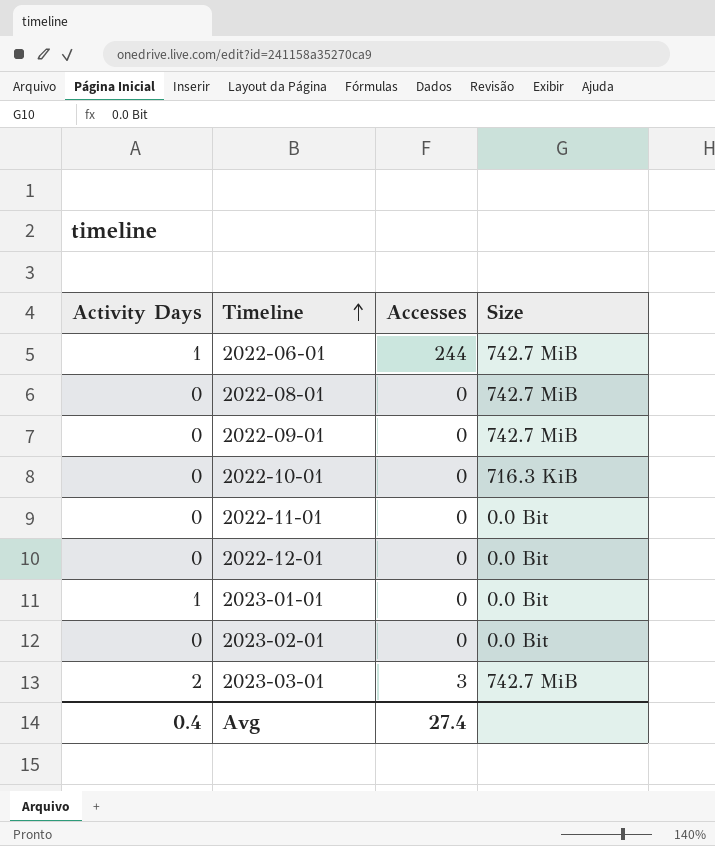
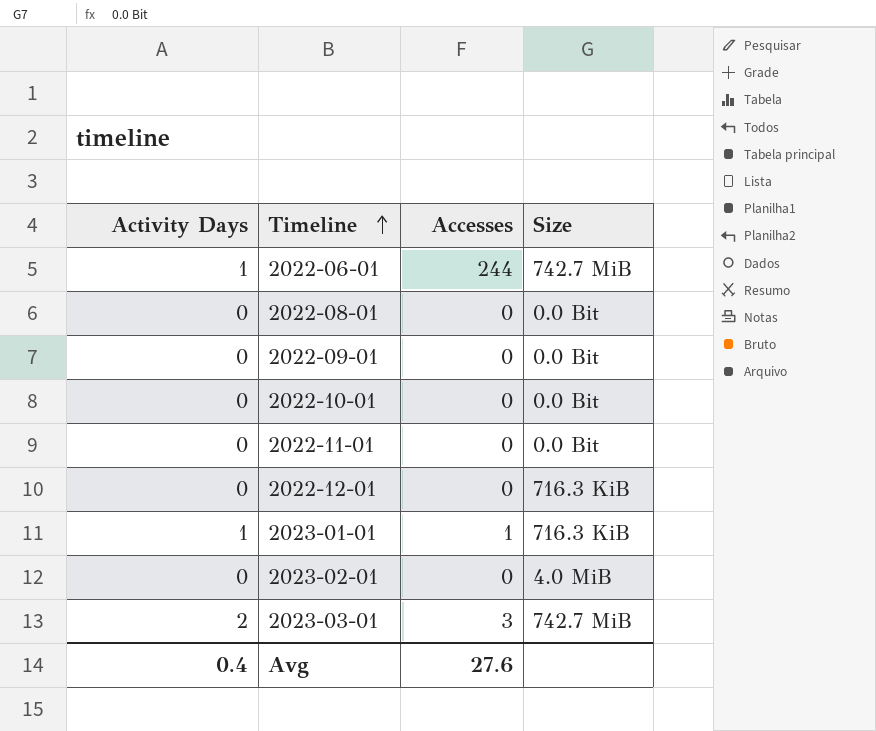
2022-08-01 | Size: 742.7 MiB -> 0.0 Bit
2022-09-01 | Size: 742.7 MiB -> 0.0 Bit
2022-10-01 | Size: 716.3 KiB -> 0.0 Bit
2022-12-01 | Size: 0.0 Bit -> 716.3 KiB
2023-01-01 | Accesses: 0 -> 1
2023-01-01 | Size: 0.0 Bit -> 716.3 KiB
2023-02-01 | Size: 0.0 Bit -> 4.0 MiB
Avg | Accesses: 27.4 -> 27.6

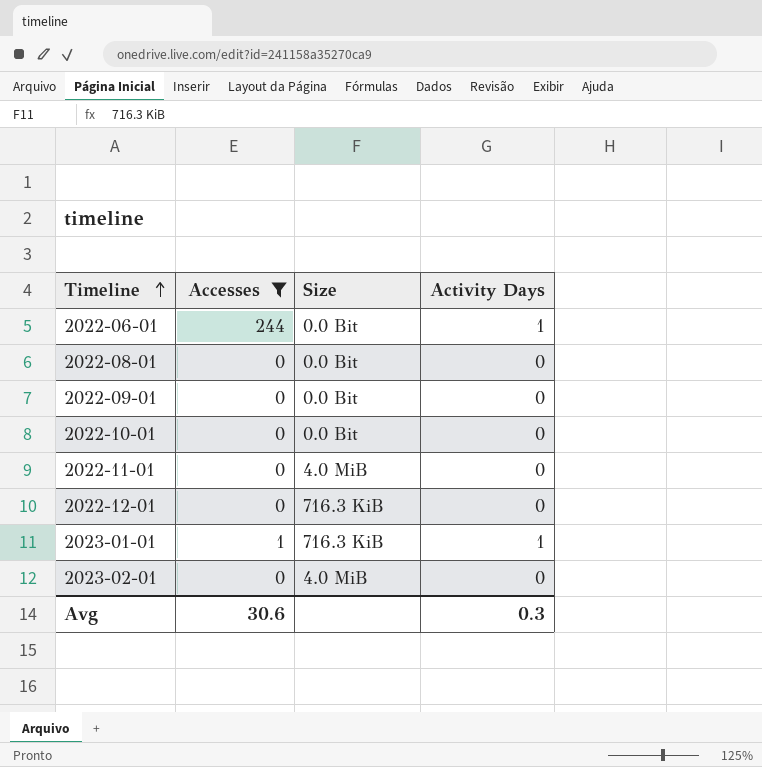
filter: none -> Accesses != 3
column Activity Days | position: 1 -> 4
2022-06-01 | Size: 742.7 MiB -> 0.0 Bit
2022-11-01 | Size: 0.0 Bit -> 4.0 MiB
Avg | Accesses: 27.6 -> 30.6
Avg | Activity Days: 0.4 -> 0.3

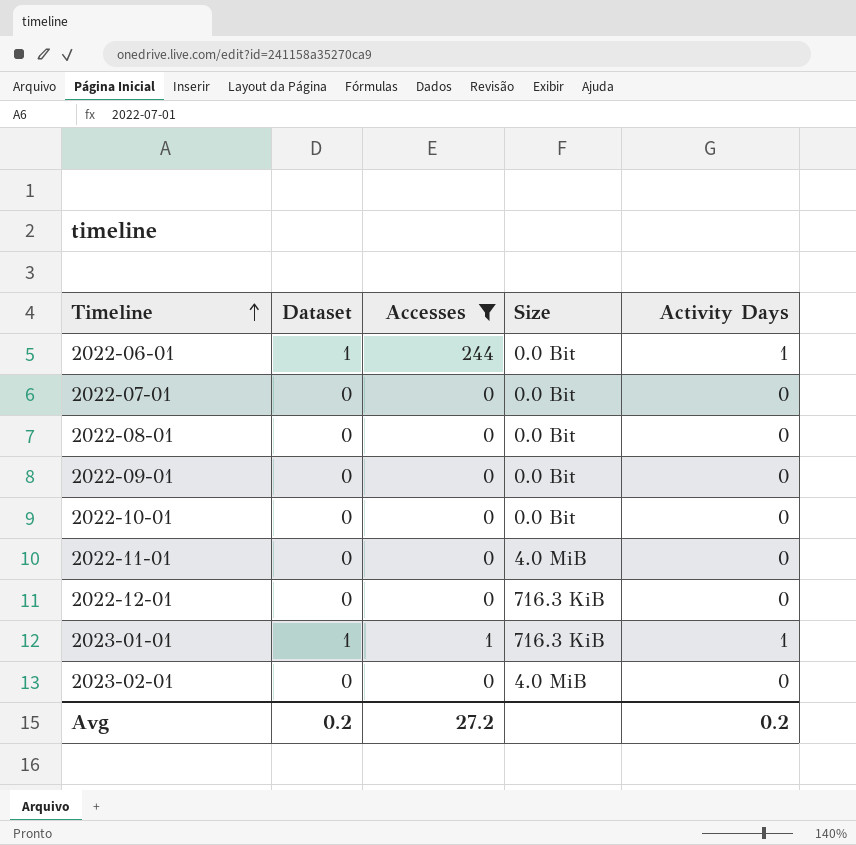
column Dataset | position: none -> 2
row 2022-07-01: none -> 0 | 0 | 0.0 Bit | 0
Avg | Accesses: 30.6 -> 27.2
Avg | Activity Days: 0.3 -> 0.2

